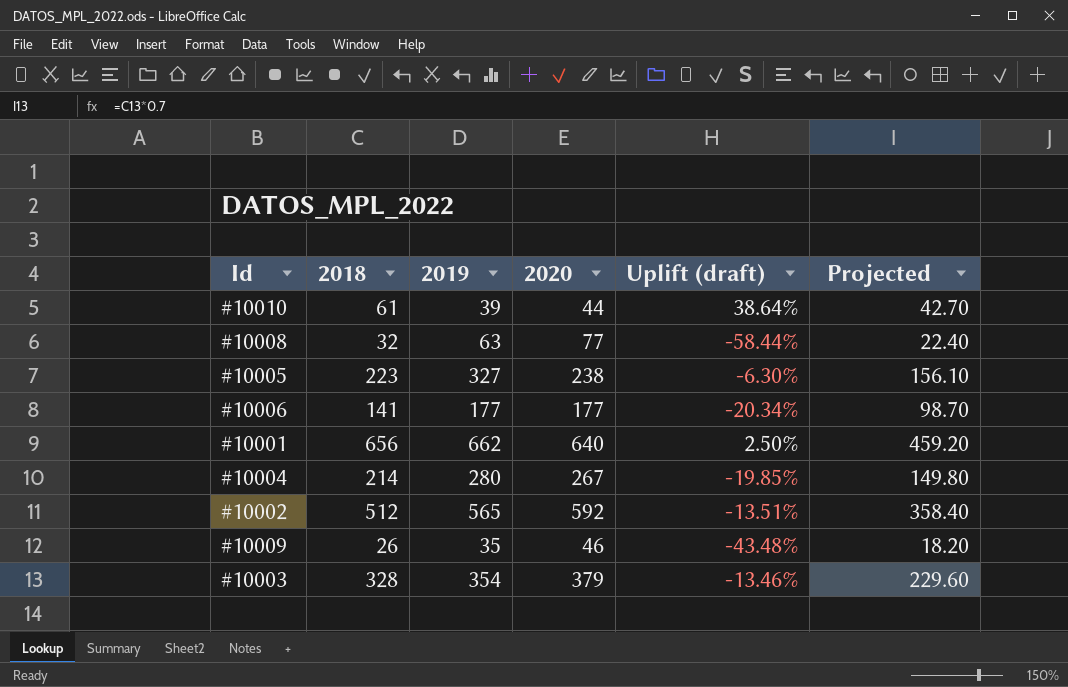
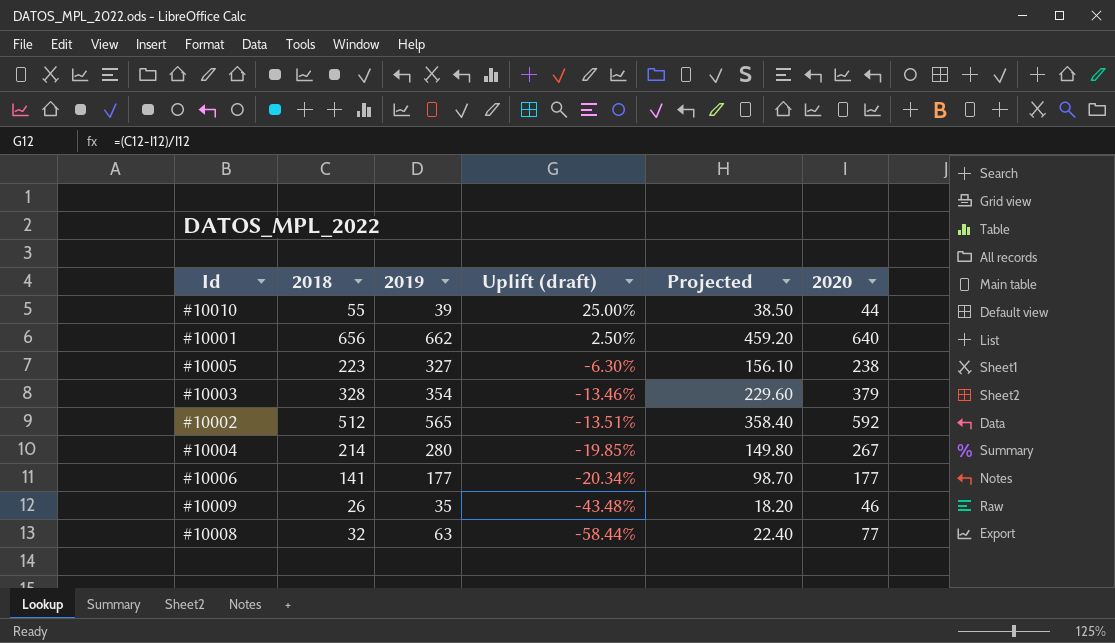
row order: none -> Uplift (draft) descending
column 2020 | position: 4 -> 6
#10010 | 2018: 61 -> 55
#10010 | Uplift (draft): 38.64% -> 25.00%
#10010 | Projected: 42.70 -> 38.50

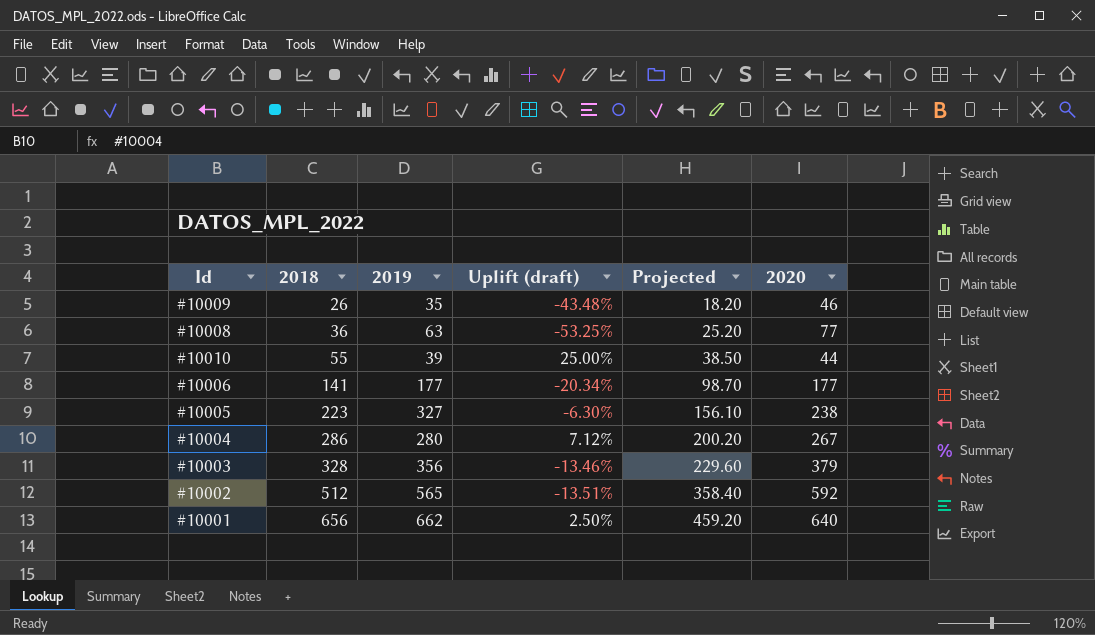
row order: Uplift (draft) descending -> 2018 ascending
#10008 | 2018: 32 -> 36
#10008 | Uplift (draft): -58.44% -> -53.25%
#10008 | Projected: 22.40 -> 25.20
#10004 | 2018: 214 -> 286
#10004 | Uplift (draft): -19.85% -> 7.12%
#10004 | Projected: 149.80 -> 200.20
#10003 | 2019: 354 -> 356

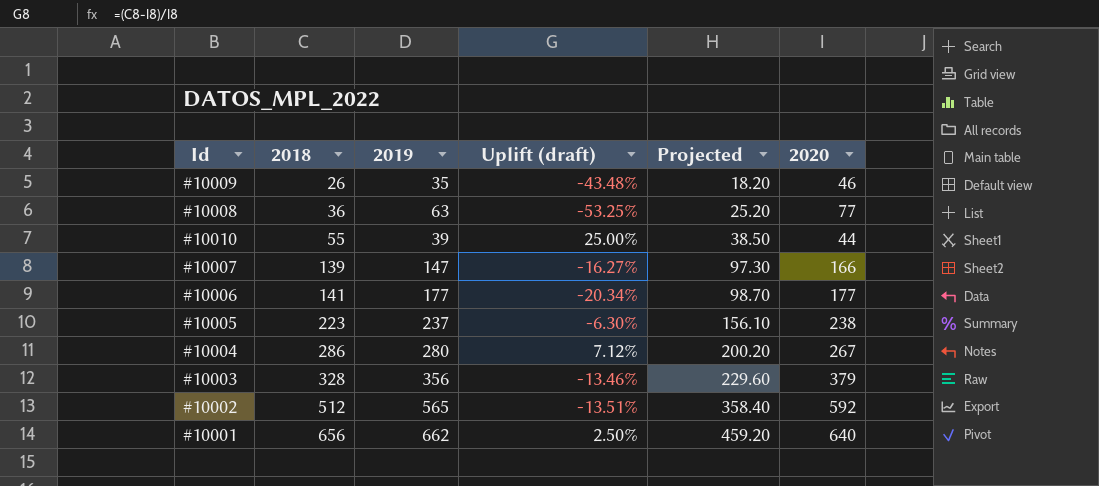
row #10007: none -> 139 | 147 | -16.27% | 97.30 | 166
#10005 | 2019: 327 -> 237

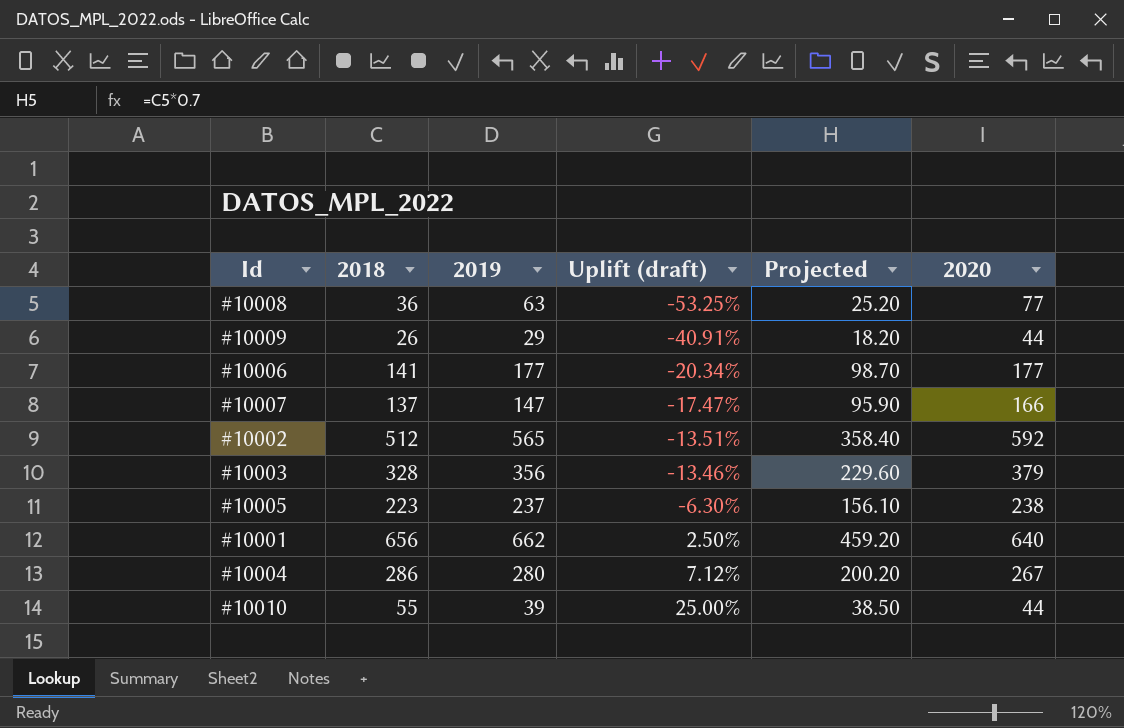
row order: 2018 ascending -> Uplift (draft) ascending
#10009 | 2019: 35 -> 29
#10009 | Uplift (draft): -43.48% -> -40.91%
#10009 | 2020: 46 -> 44
#10007 | 2018: 139 -> 137
#10007 | Uplift (draft): -16.27% -> -17.47%
#10007 | Projected: 97.30 -> 95.90

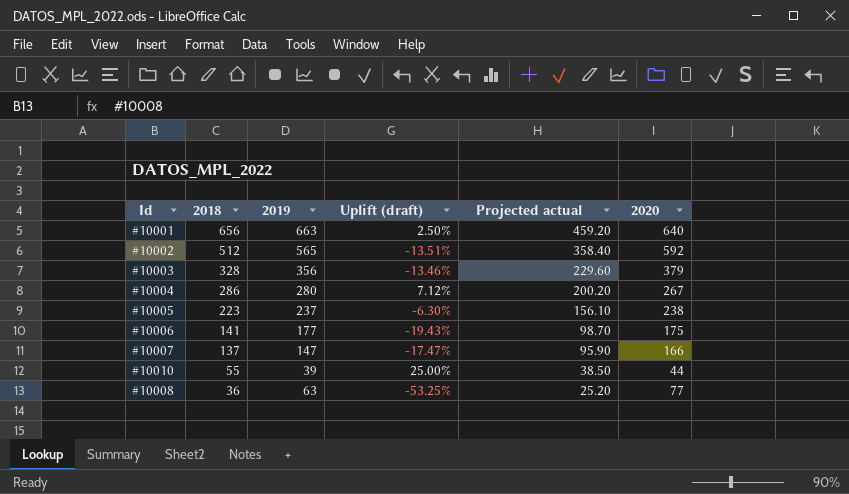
row order: Uplift (draft) ascending -> 2018 descending
column name: Projected -> Projected actual
row #10009: 26 | 29 | -40.91% | 18.20 | 44 -> none
#10001 | 2019: 662 -> 663
#10006 | Uplift (draft): -20.34% -> -19.43%
#10006 | 2020: 177 -> 175

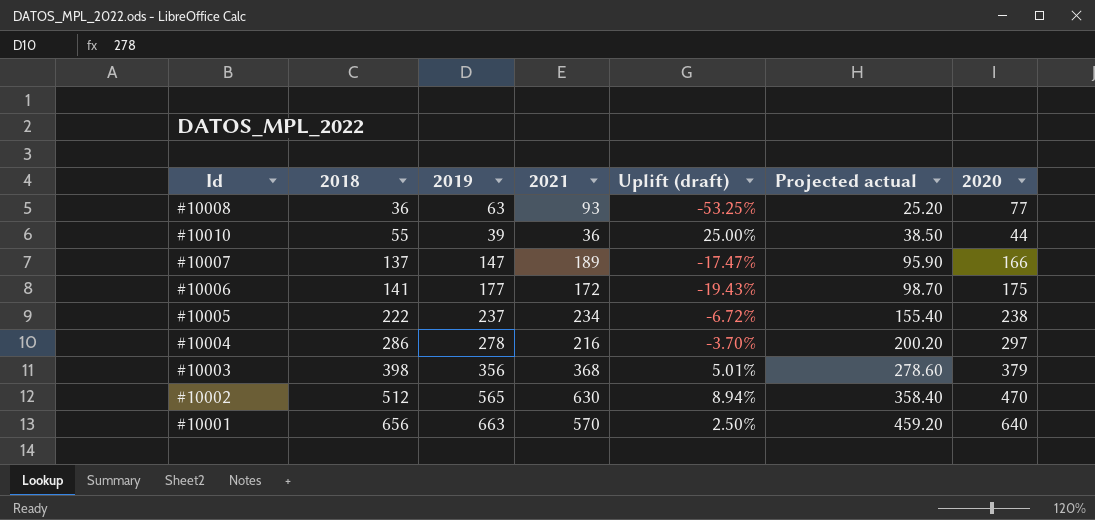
row order: 2018 descending -> 2018 ascending
column 2021 | position: none -> 4
#10005 | 2018: 223 -> 222
#10005 | Uplift (draft): -6.30% -> -6.72%
#10005 | Projected actual: 156.10 -> 155.40
#10004 | 2019: 280 -> 278
#10004 | Uplift (draft): 7.12% -> -3.70%
#10004 | 2020: 267 -> 297
#10003 | 2018: 328 -> 398
#10003 | Uplift (draft): -13.46% -> 5.01%
#10003 | Projected actual: 229.60 -> 278.60
#10002 | Uplift (draft): -13.51% -> 8.94%
#10002 | 2020: 592 -> 470

